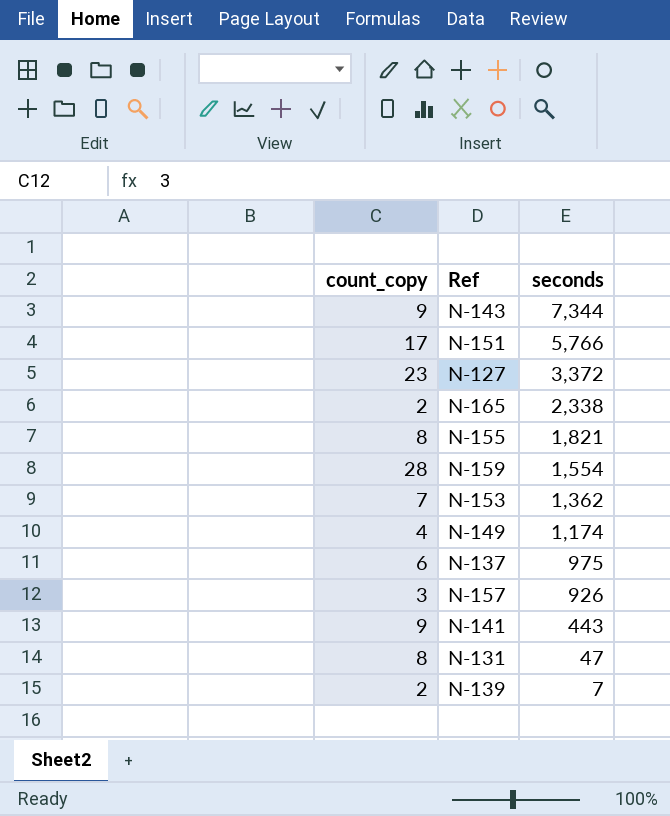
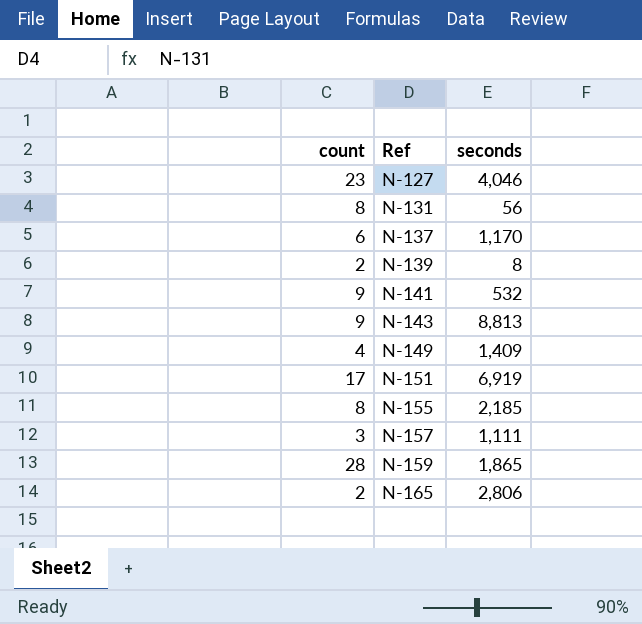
row order: seconds descending -> Ref ascending
column name: count_copy -> count
row N-153: 7 | 1,362 -> none
N-127 | seconds: 3,372 -> 4,046
N-131 | seconds: 47 -> 56
N-137 | seconds: 975 -> 1,170
N-139 | seconds: 7 -> 8
N-141 | seconds: 443 -> 532
N-143 | seconds: 7,344 -> 8,813
N-149 | seconds: 1,174 -> 1,409
N-151 | seconds: 5,766 -> 6,919
N-155 | seconds: 1,821 -> 2,185
N-157 | seconds: 926 -> 1,111
N-159 | seconds: 1,554 -> 1,865
N-165 | seconds: 2,338 -> 2,806

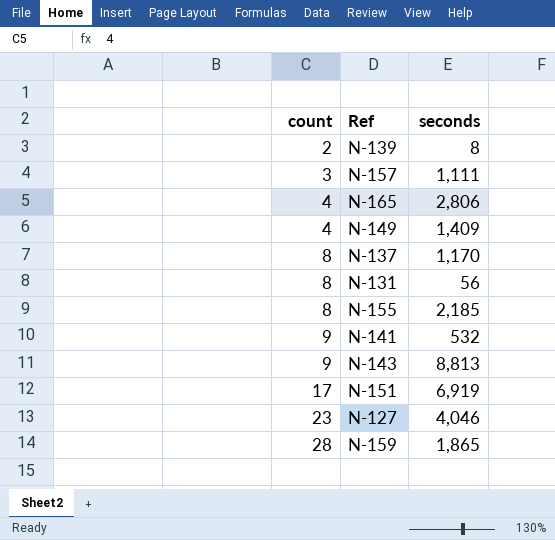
row order: Ref ascending -> count ascending
N-165 | count: 2 -> 4
N-137 | count: 6 -> 8

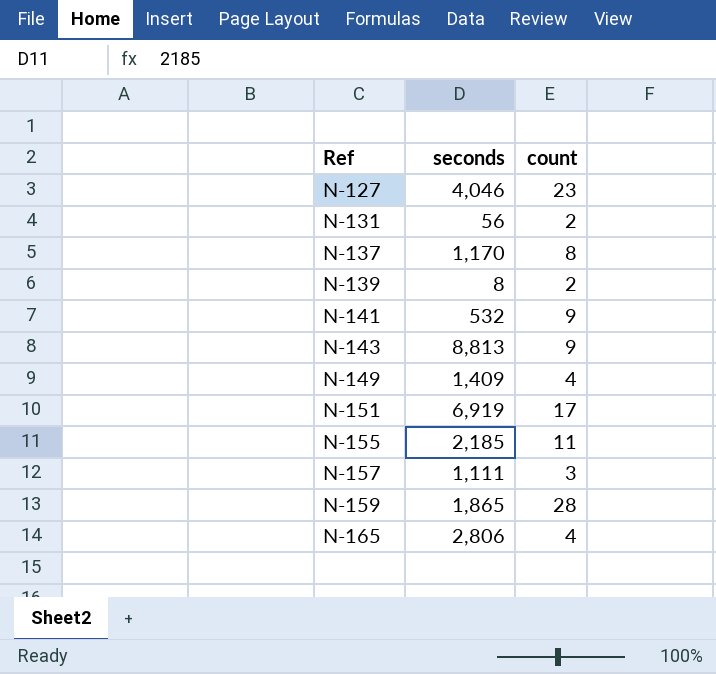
row order: count ascending -> Ref ascending
column count | position: 1 -> 3
N-131 | count: 8 -> 2
N-155 | count: 8 -> 11

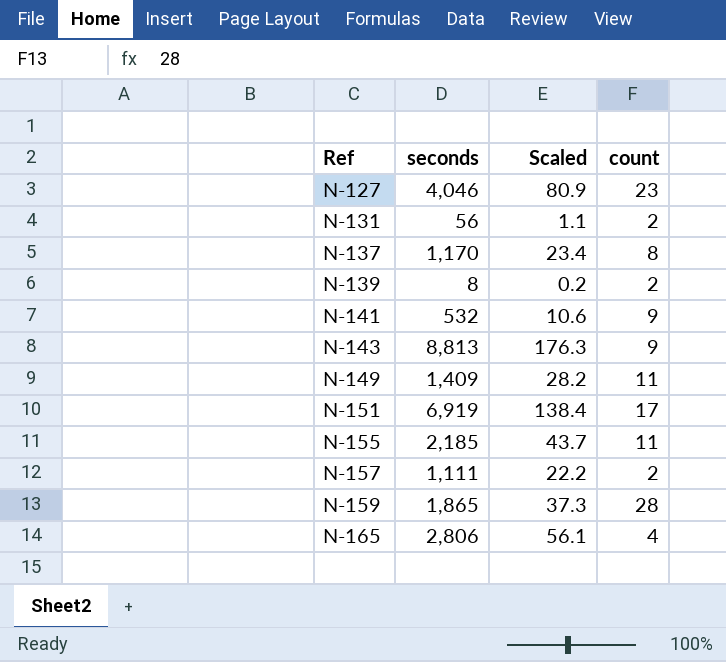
column Scaled | formula: none -> [seconds] * 0.02
N-149 | count: 4 -> 11
N-157 | count: 3 -> 2

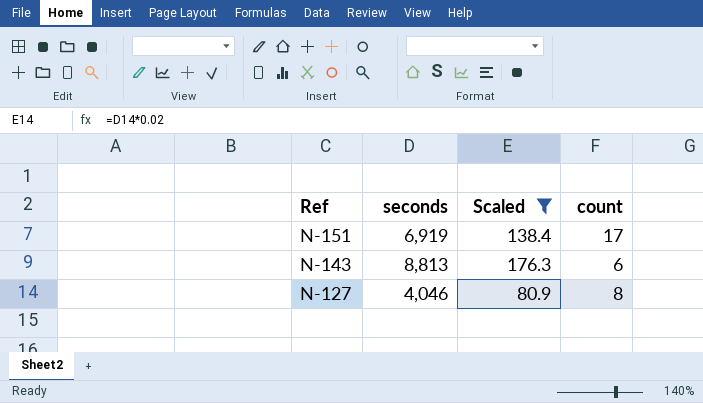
filter: none -> Scaled >= 80.9
row order: Ref ascending -> Ref descending
N-143 | count: 9 -> 6
N-127 | count: 23 -> 8

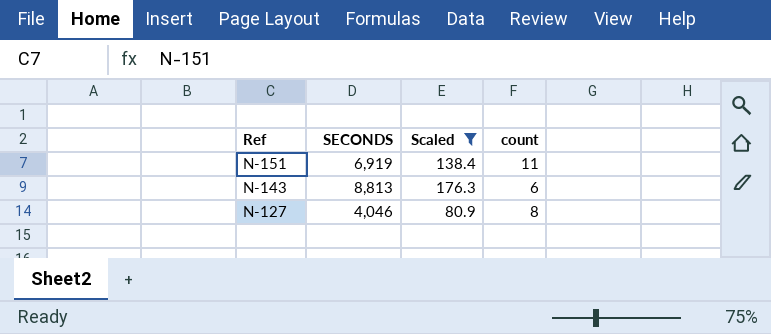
column name: seconds -> SECONDS
N-151 | count: 17 -> 11

